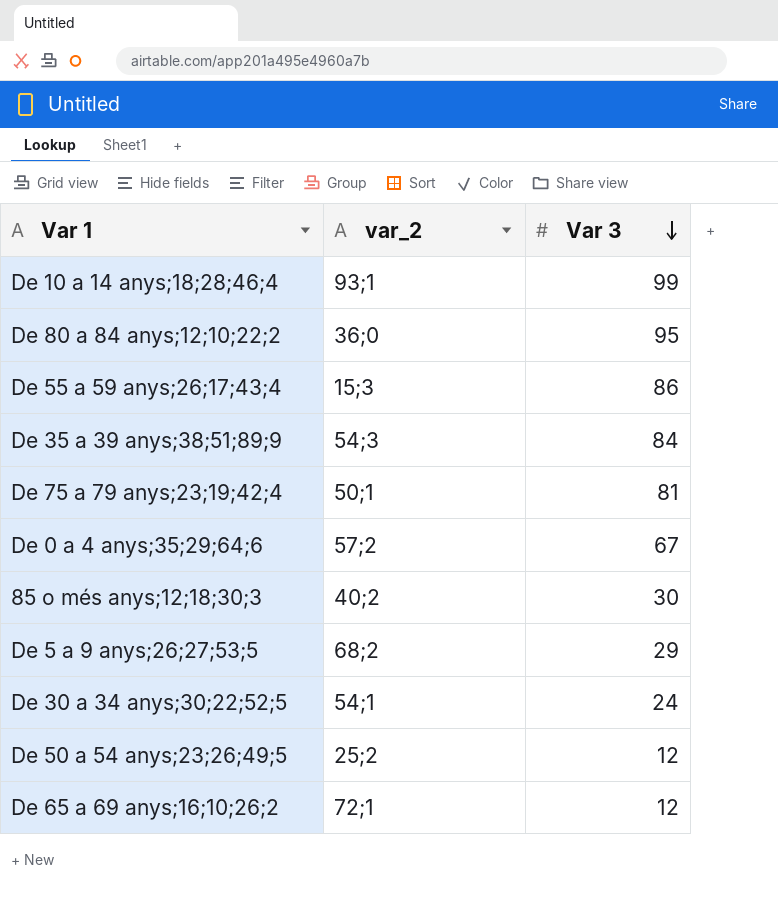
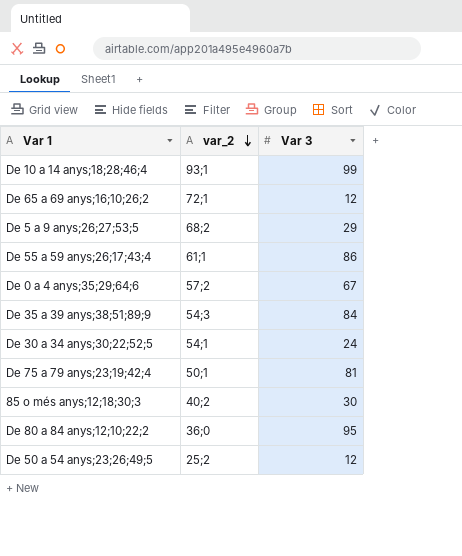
row order: Var 3 descending -> var_2 descending
De 55 a 59 anys;26;17;43;4 | var_2: 15;3 -> 61;1

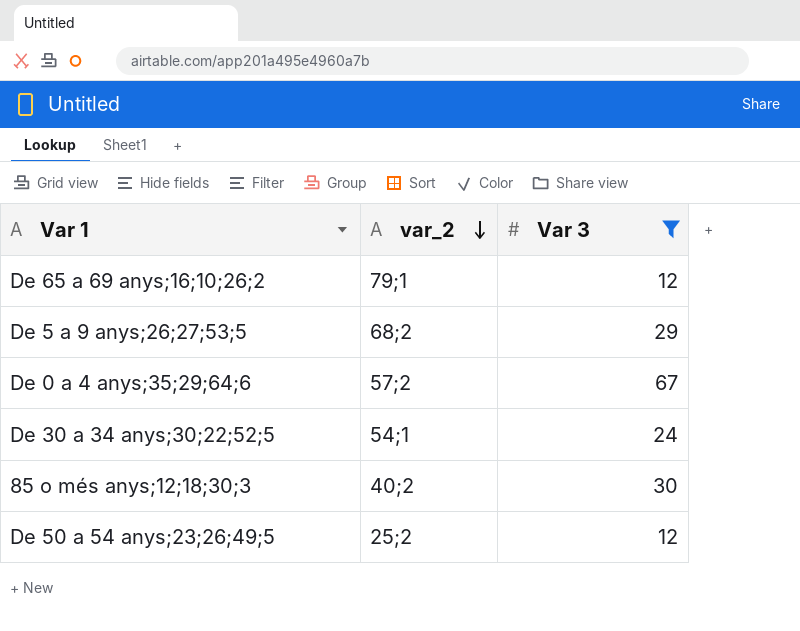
filter: none -> Var 3 <= 67
De 65 a 69 anys;16;10;26;2 | var_2: 72;1 -> 79;1

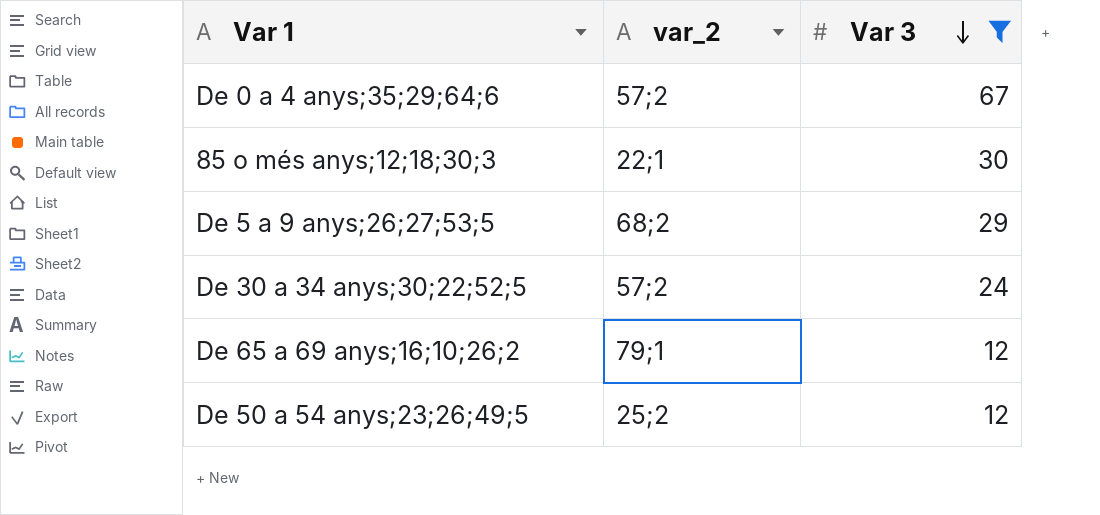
row order: var_2 descending -> Var 3 descending
85 o més anys;12;18;30;3 | var_2: 40;2 -> 22;1
De 30 a 34 anys;30;22;52;5 | var_2: 54;1 -> 57;2

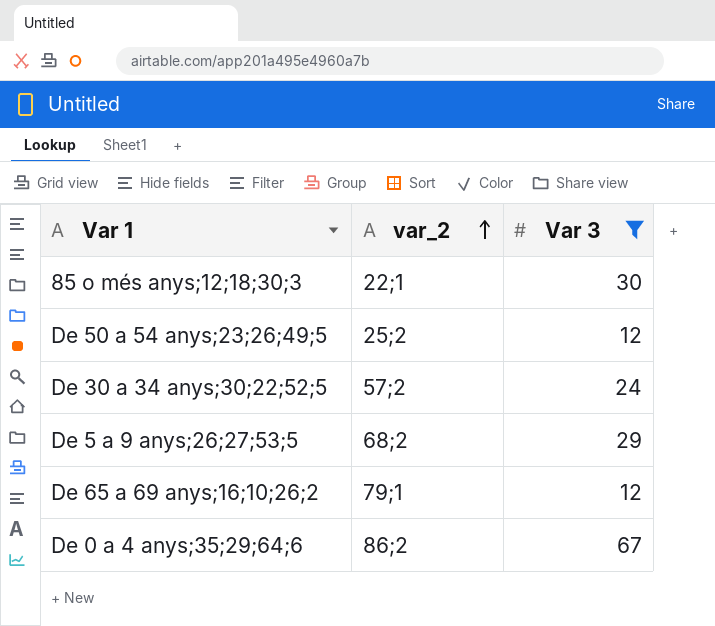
row order: Var 3 descending -> var_2 ascending
De 0 a 4 anys;35;29;64;6 | var_2: 57;2 -> 86;2

